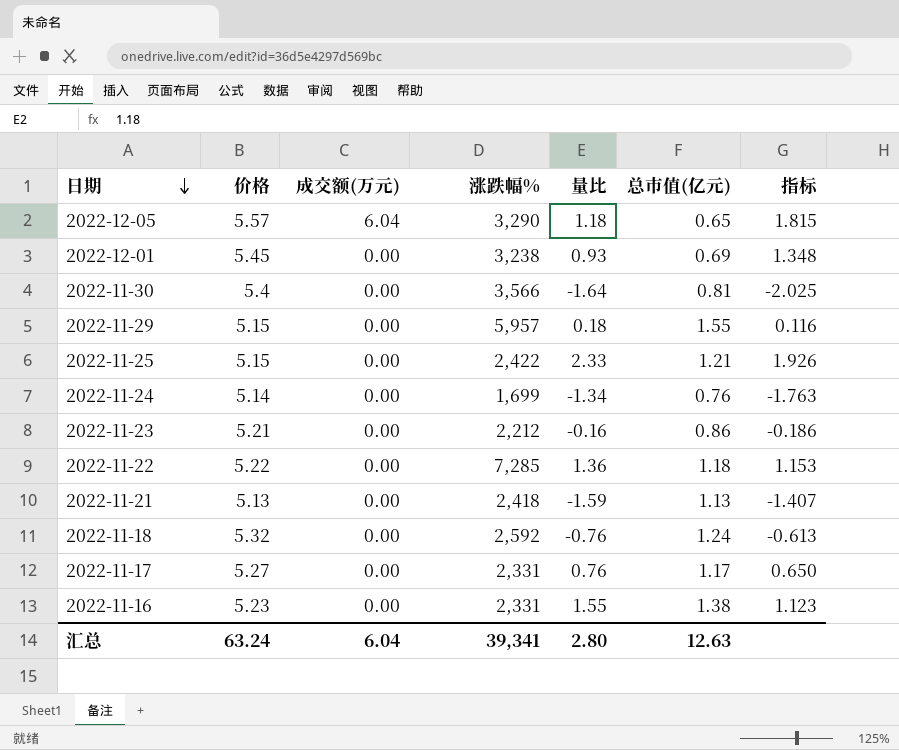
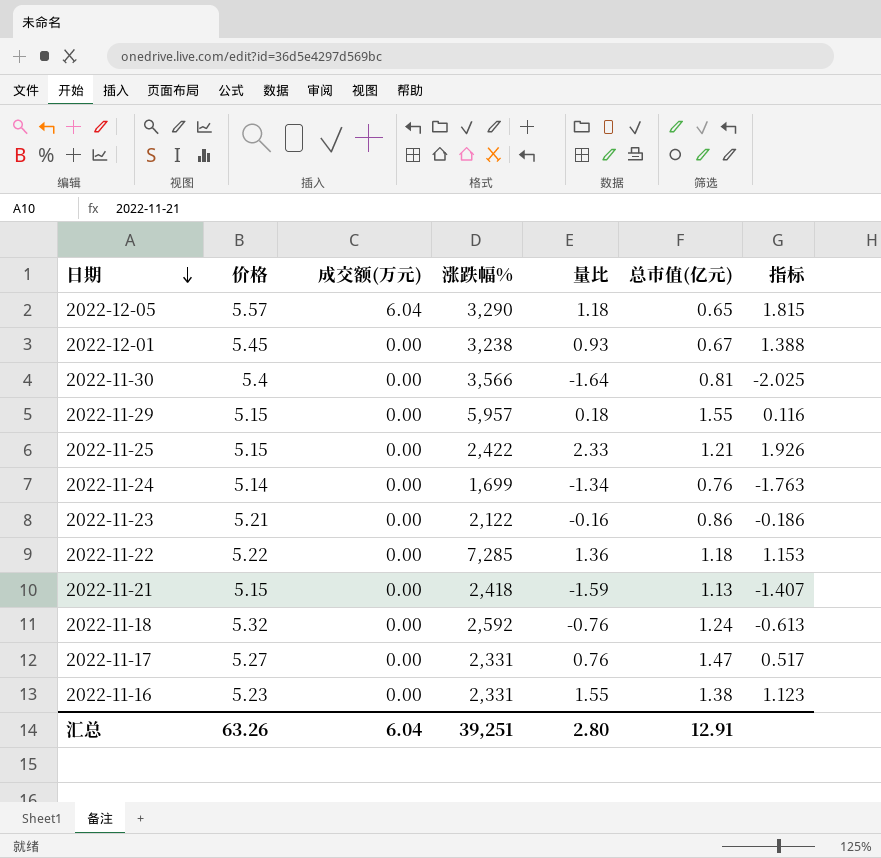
2022-12-01 | 总市值(亿元): 0.69 -> 0.67
2022-12-01 | 指标: 1.348 -> 1.388
2022-11-23 | 涨跌幅%: 2,212 -> 2,122
2022-11-21 | 价格: 5.13 -> 5.15
2022-11-17 | 总市值(亿元): 1.17 -> 1.47
2022-11-17 | 指标: 0.650 -> 0.517
汇总 | 价格: 63.24 -> 63.26
汇总 | 涨跌幅%: 39,341 -> 39,251
汇总 | 总市值(亿元): 12.63 -> 12.91

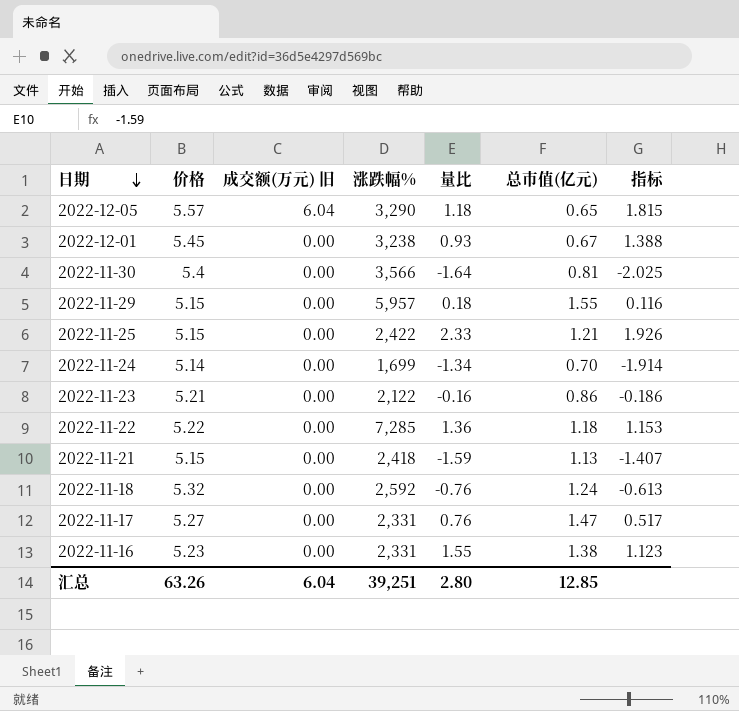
column name: 成交额(万元) -> 成交额(万元) 旧
2022-11-24 | 总市值(亿元): 0.76 -> 0.70
2022-11-24 | 指标: -1.763 -> -1.914
汇总 | 总市值(亿元): 12.91 -> 12.85

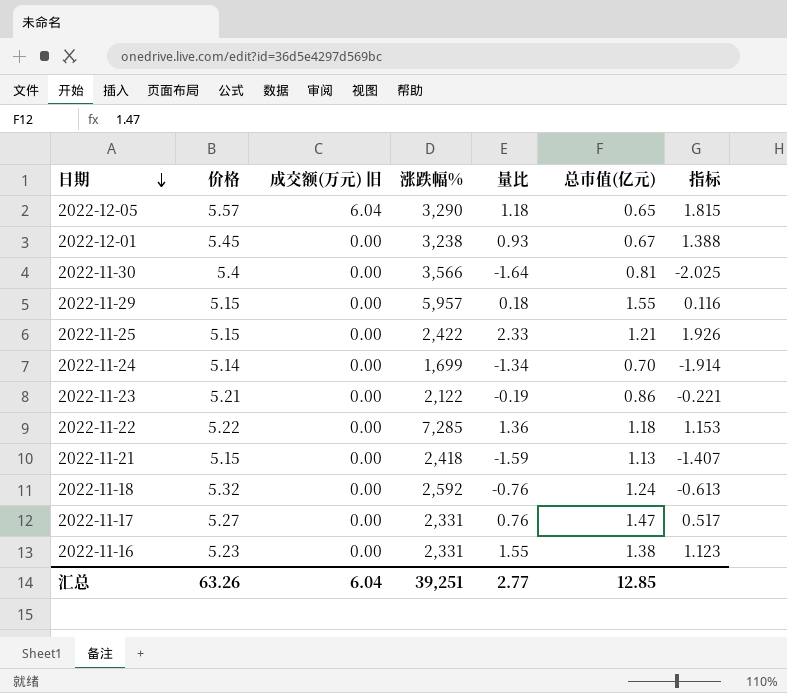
2022-11-23 | 量比: -0.16 -> -0.19
2022-11-23 | 指标: -0.186 -> -0.221
汇总 | 量比: 2.80 -> 2.77

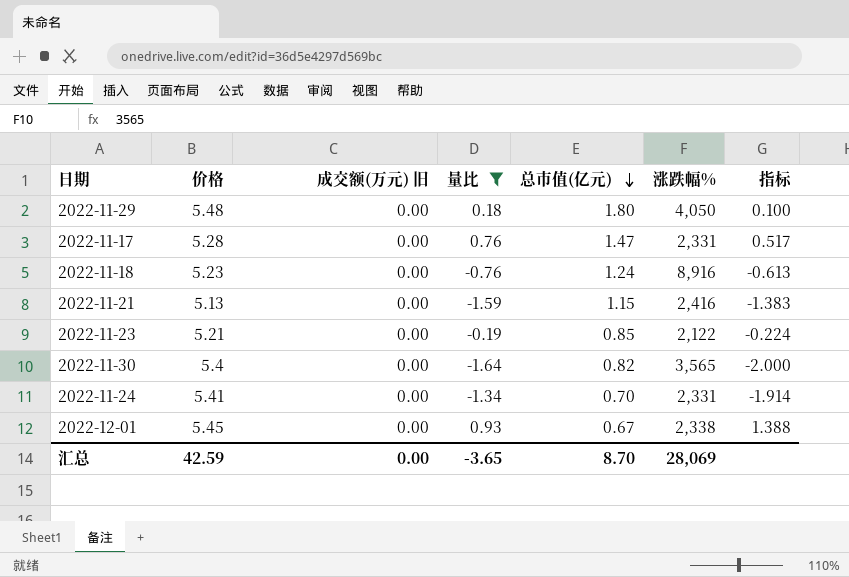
filter: none -> 量比 <= 0.93
row order: 日期 descending -> 总市值(亿元) descending
column 涨跌幅% | position: 4 -> 6
2022-11-29 | 价格: 5.15 -> 5.48
2022-11-29 | 总市值(亿元): 1.55 -> 1.80
2022-11-29 | 涨跌幅%: 5,957 -> 4,050
2022-11-29 | 指标: 0.116 -> 0.100
2022-11-17 | 价格: 5.27 -> 5.28
2022-11-18 | 价格: 5.32 -> 5.23
2022-11-18 | 涨跌幅%: 2,592 -> 8,916
2022-11-21 | 价格: 5.15 -> 5.13
2022-11-21 | 总市值(亿元): 1.13 -> 1.15
2022-11-21 | 涨跌幅%: 2,418 -> 2,416
2022-11-21 | 指标: -1.407 -> -1.383
2022-11-23 | 总市值(亿元): 0.86 -> 0.85
2022-11-23 | 指标: -0.221 -> -0.224
2022-11-30 | 总市值(亿元): 0.81 -> 0.82
2022-11-30 | 涨跌幅%: 3,566 -> 3,565
2022-11-30 | 指标: -2.025 -> -2.000
2022-11-24 | 价格: 5.14 -> 5.41
2022-11-24 | 涨跌幅%: 1,699 -> 2,331
2022-12-01 | 涨跌幅%: 3,238 -> 2,338
汇总 | 价格: 63.26 -> 42.59
汇总 | 成交额(万元) 旧: 6.04 -> 0.00
汇总 | 量比: 2.77 -> -3.65
汇总 | 总市值(亿元): 12.85 -> 8.70
汇总 | 涨跌幅%: 39,251 -> 28,069

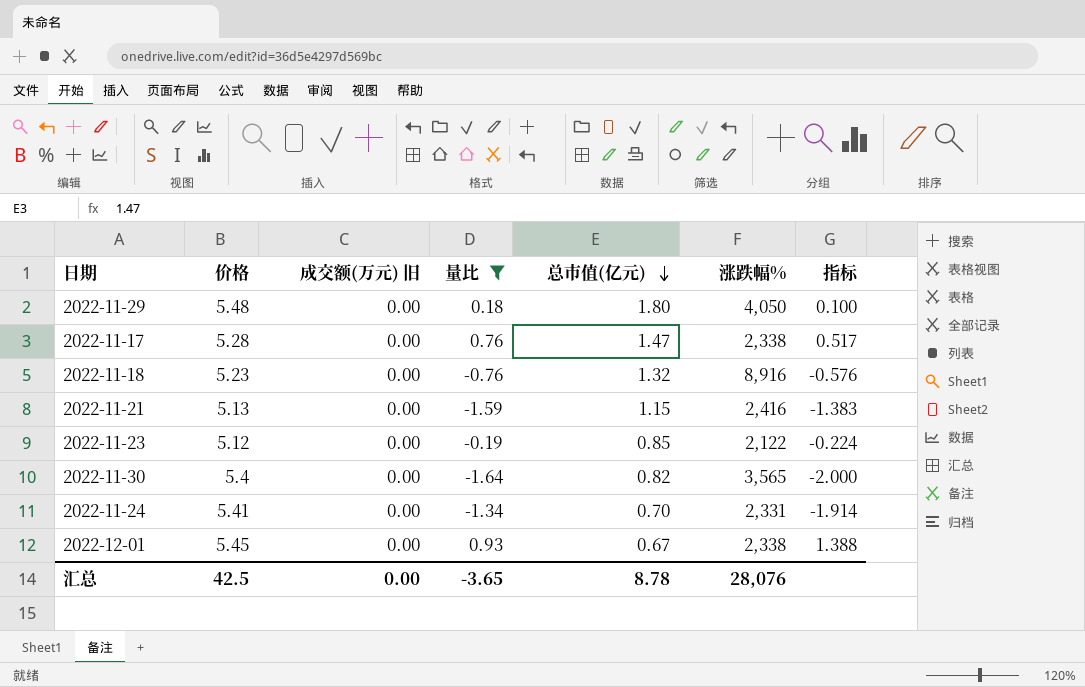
2022-11-17 | 涨跌幅%: 2,331 -> 2,338
2022-11-18 | 总市值(亿元): 1.24 -> 1.32
2022-11-18 | 指标: -0.613 -> -0.576
2022-11-23 | 价格: 5.21 -> 5.12
汇总 | 价格: 42.59 -> 42.5
汇总 | 总市值(亿元): 8.70 -> 8.78
汇总 | 涨跌幅%: 28,069 -> 28,076

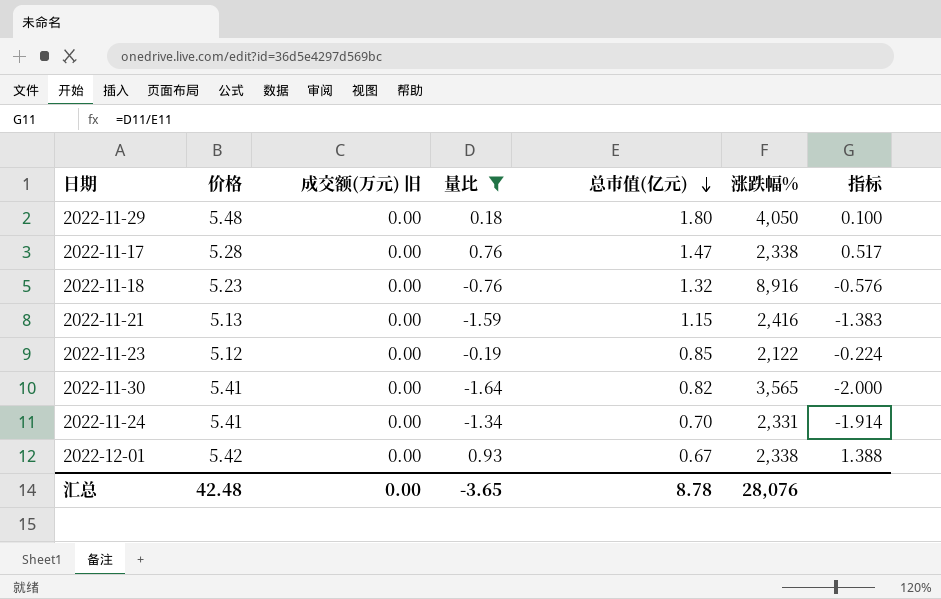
2022-11-30 | 价格: 5.4 -> 5.41
2022-12-01 | 价格: 5.45 -> 5.42
汇总 | 价格: 42.5 -> 42.48

